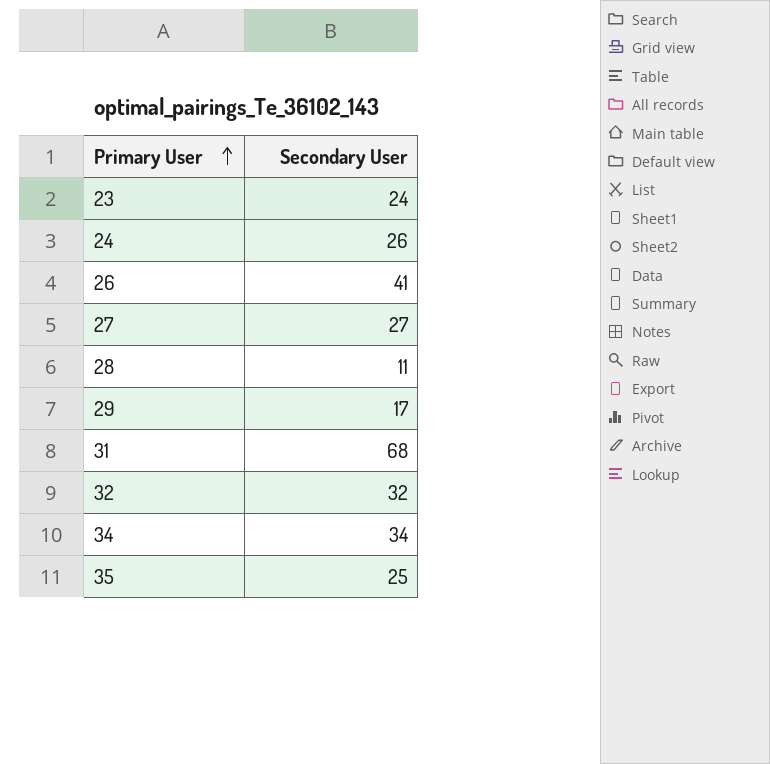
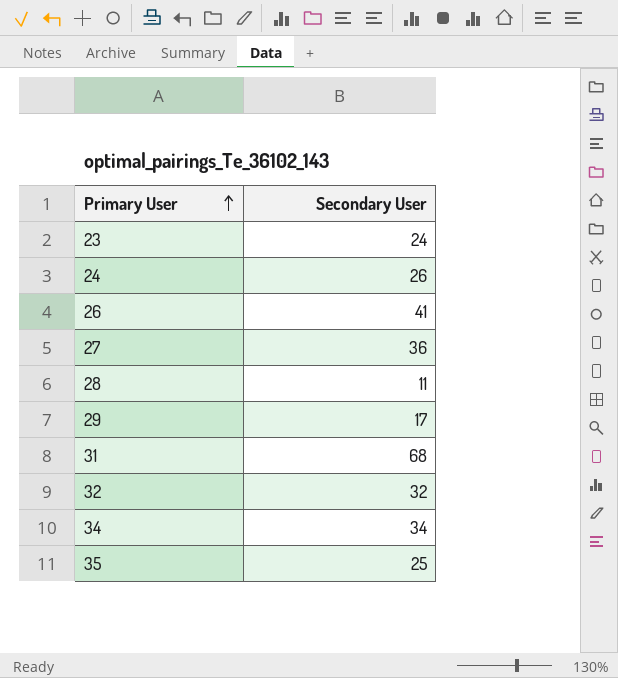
27 | Secondary User: 27 -> 36

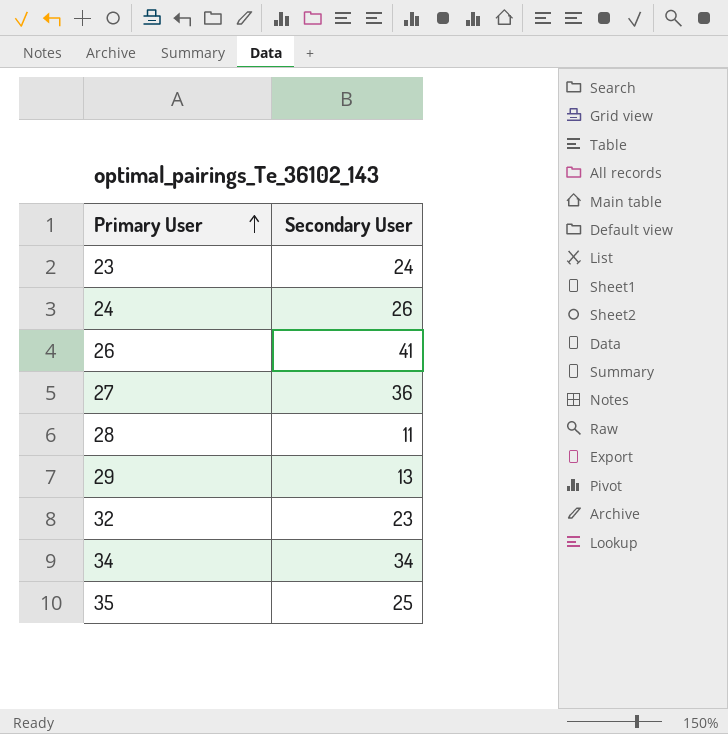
row 31: 68 -> none
29 | Secondary User: 17 -> 13
32 | Secondary User: 32 -> 23

